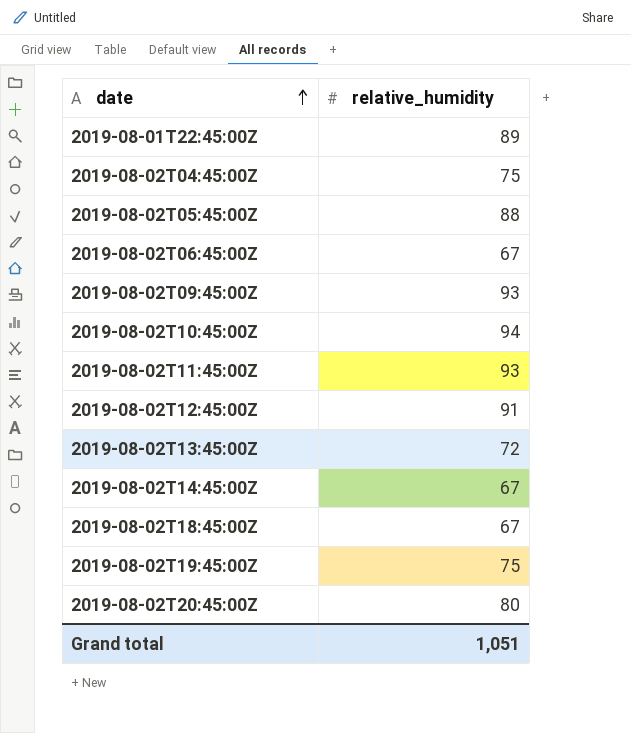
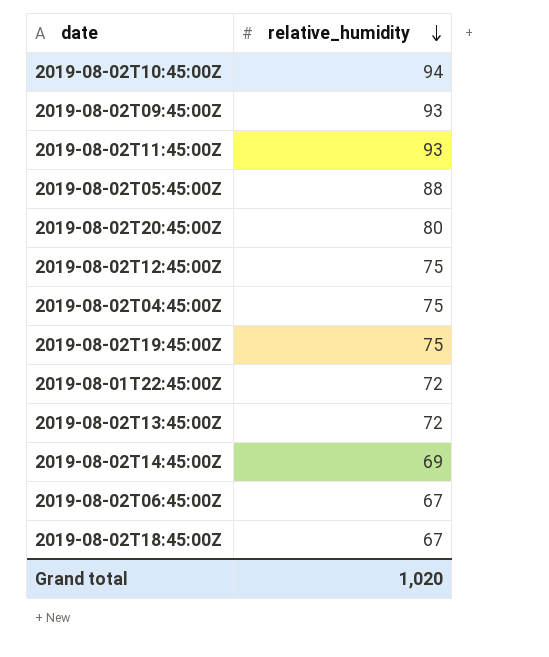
row order: date ascending -> relative_humidity descending
2019-08-02T12:45:00Z | relative_humidity: 91 -> 75
2019-08-01T22:45:00Z | relative_humidity: 89 -> 72
2019-08-02T14:45:00Z | relative_humidity: 67 -> 69
Grand total | relative_humidity: 1,051 -> 1,020

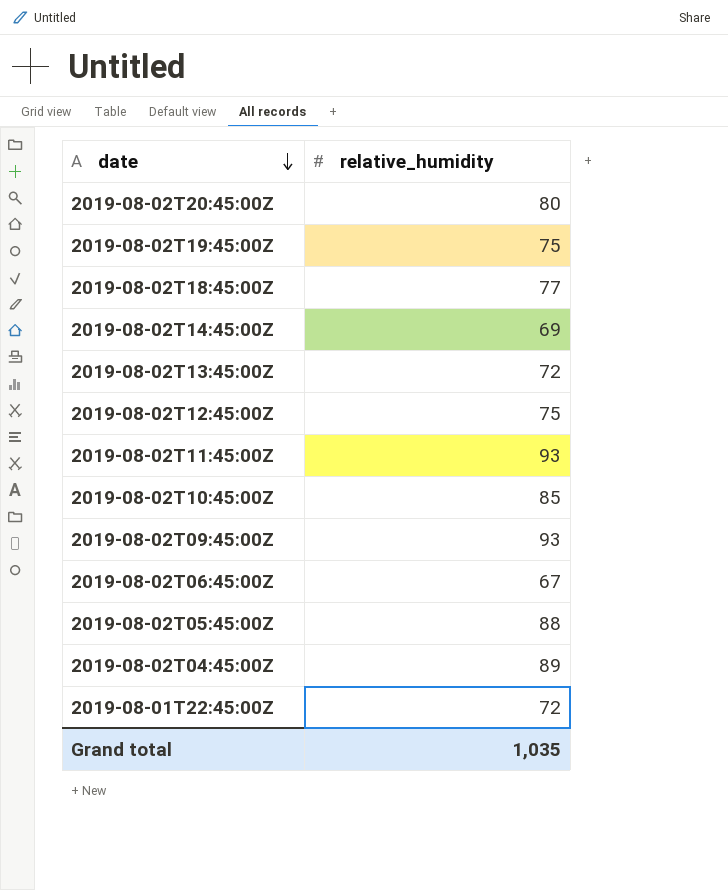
row order: relative_humidity descending -> date descending
2019-08-02T18:45:00Z | relative_humidity: 67 -> 77
2019-08-02T10:45:00Z | relative_humidity: 94 -> 85
2019-08-02T04:45:00Z | relative_humidity: 75 -> 89
Grand total | relative_humidity: 1,020 -> 1,035

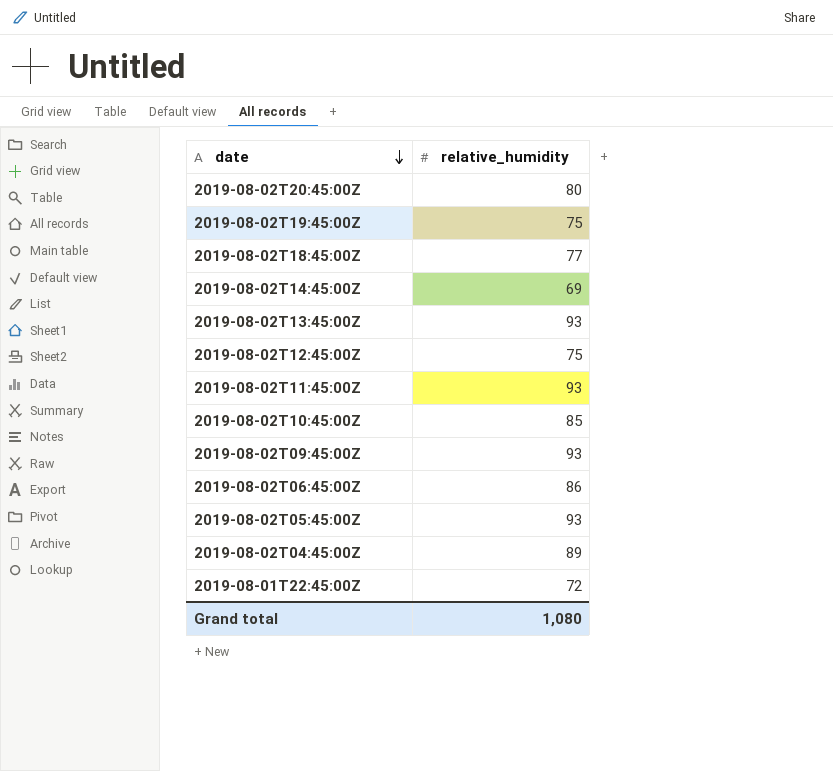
2019-08-02T13:45:00Z | relative_humidity: 72 -> 93
2019-08-02T06:45:00Z | relative_humidity: 67 -> 86
2019-08-02T05:45:00Z | relative_humidity: 88 -> 93
Grand total | relative_humidity: 1,035 -> 1,080

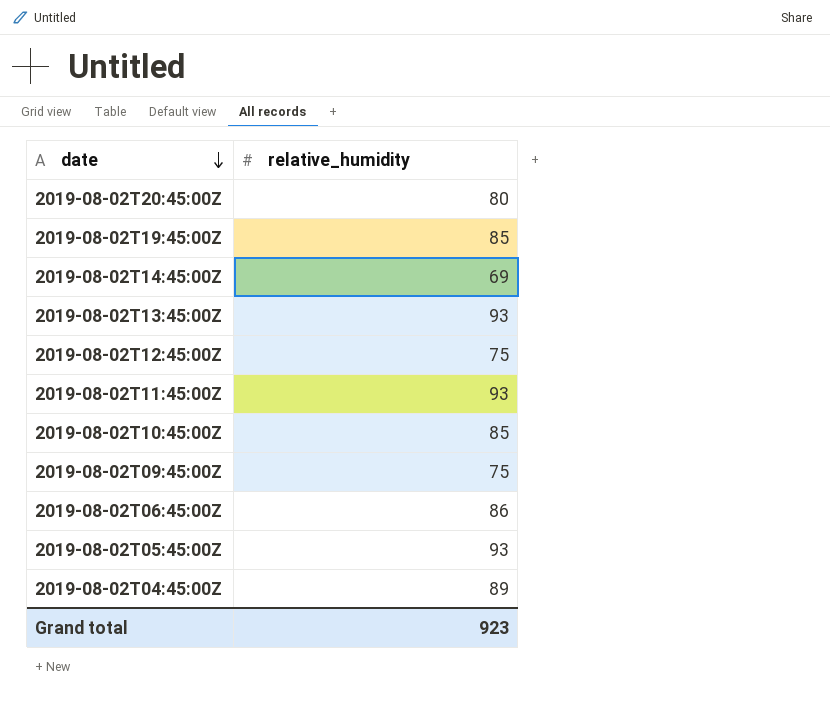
row 2019-08-02T18:45:00Z: 77 -> none
row 2019-08-01T22:45:00Z: 72 -> none
2019-08-02T19:45:00Z | relative_humidity: 75 -> 85
2019-08-02T09:45:00Z | relative_humidity: 93 -> 75
Grand total | relative_humidity: 1,080 -> 923

